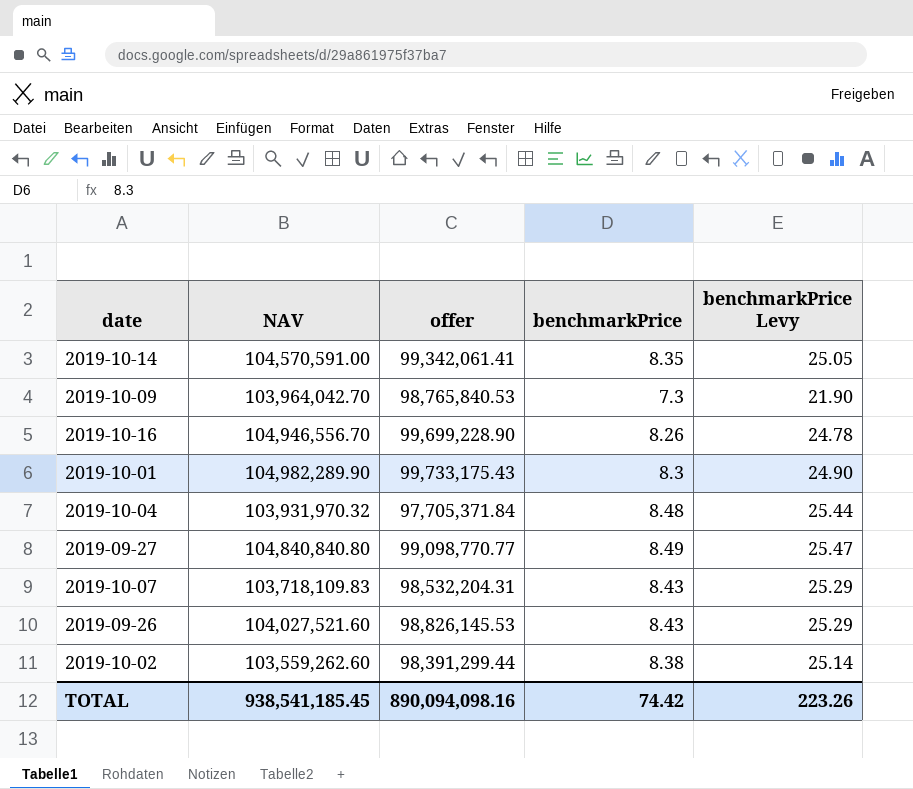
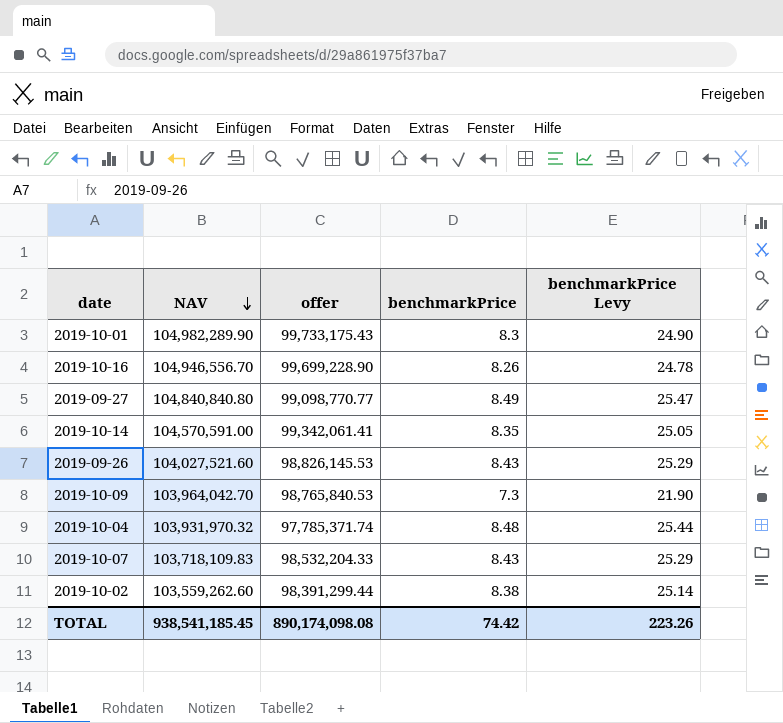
row order: none -> NAV descending
2019-10-04 | offer: 97,705,371.84 -> 97,785,371.74
2019-10-07 | offer: 98,532,204.31 -> 98,532,204.33
TOTAL | offer: 890,094,098.16 -> 890,174,098.08

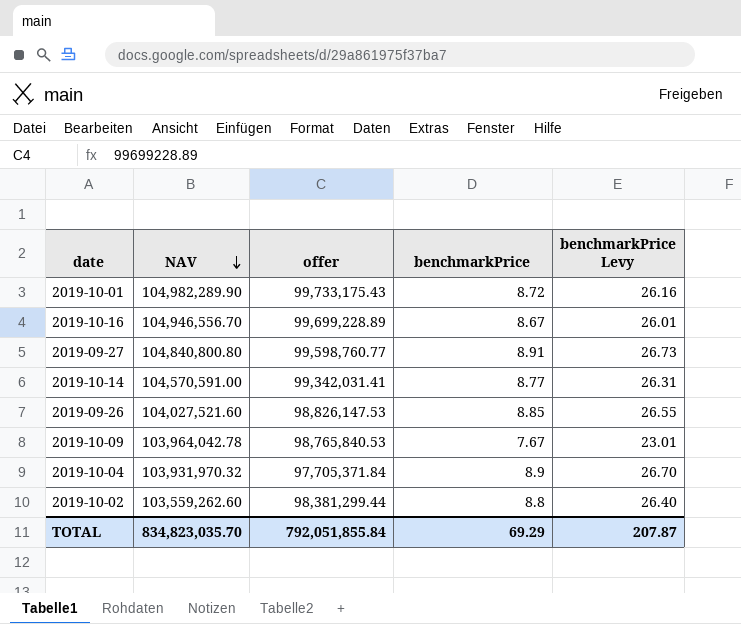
row 2019-10-07: 103,718,109.83 | 98,532,204.33 | 8.43 | 25.29 -> none
2019-10-01 | benchmarkPrice: 8.3 -> 8.72
2019-10-01 | benchmarkPrice Levy: 24.90 -> 26.16
2019-10-16 | offer: 99,699,228.90 -> 99,699,228.89
2019-10-16 | benchmarkPrice: 8.26 -> 8.67
2019-10-16 | benchmarkPrice Levy: 24.78 -> 26.01
2019-09-27 | NAV: 104,840,840.80 -> 104,840,800.80
2019-09-27 | offer: 99,098,770.77 -> 99,598,760.77
2019-09-27 | benchmarkPrice: 8.49 -> 8.91
2019-09-27 | benchmarkPrice Levy: 25.47 -> 26.73
2019-10-14 | offer: 99,342,061.41 -> 99,342,031.41
2019-10-14 | benchmarkPrice: 8.35 -> 8.77
2019-10-14 | benchmarkPrice Levy: 25.05 -> 26.31
2019-09-26 | offer: 98,826,145.53 -> 98,826,147.53
2019-09-26 | benchmarkPrice: 8.43 -> 8.85
2019-09-26 | benchmarkPrice Levy: 25.29 -> 26.55
2019-10-09 | NAV: 103,964,042.70 -> 103,964,042.78
2019-10-09 | benchmarkPrice: 7.3 -> 7.67
2019-10-09 | benchmarkPrice Levy: 21.90 -> 23.01
2019-10-04 | offer: 97,785,371.74 -> 97,705,371.84
2019-10-04 | benchmarkPrice: 8.48 -> 8.9
2019-10-04 | benchmarkPrice Levy: 25.44 -> 26.70
2019-10-02 | offer: 98,391,299.44 -> 98,381,299.44
2019-10-02 | benchmarkPrice: 8.38 -> 8.8
2019-10-02 | benchmarkPrice Levy: 25.14 -> 26.40
TOTAL | NAV: 938,541,185.45 -> 834,823,035.70
TOTAL | offer: 890,174,098.08 -> 792,051,855.84
TOTAL | benchmarkPrice: 74.42 -> 69.29
TOTAL | benchmarkPrice Levy: 223.26 -> 207.87

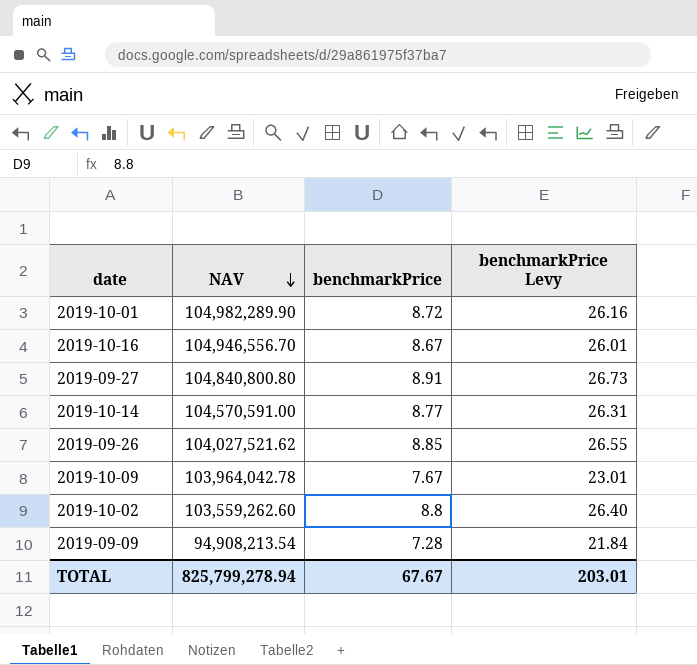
column offer | position: 3 -> none
row 2019-10-04: 103,931,970.32 | 97,705,371.84 | 8.9 | 26.70 -> none
2019-09-26 | NAV: 104,027,521.60 -> 104,027,521.62
row 2019-09-09: none -> 94,908,213.54 | 7.28 | 21.84
TOTAL | NAV: 834,823,035.70 -> 825,799,278.94
TOTAL | benchmarkPrice: 69.29 -> 67.67
TOTAL | benchmarkPrice Levy: 207.87 -> 203.01

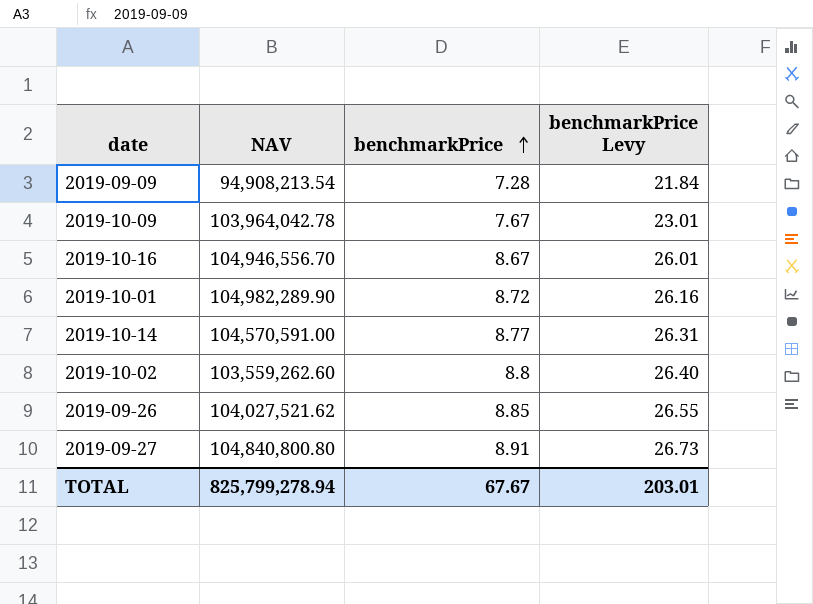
row order: NAV descending -> benchmarkPrice ascending

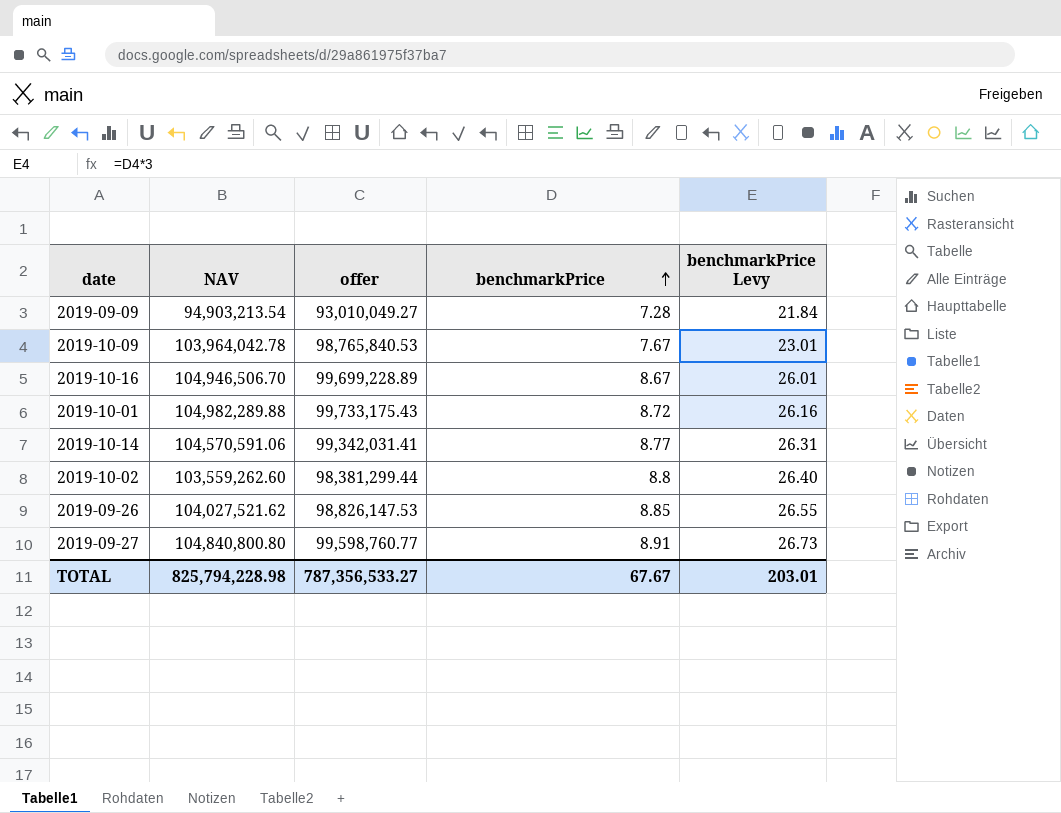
column offer | position: none -> 3
2019-09-09 | NAV: 94,908,213.54 -> 94,903,213.54
2019-10-16 | NAV: 104,946,556.70 -> 104,946,506.70
2019-10-01 | NAV: 104,982,289.90 -> 104,982,289.88
2019-10-14 | NAV: 104,570,591.00 -> 104,570,591.06
TOTAL | NAV: 825,799,278.94 -> 825,794,228.98

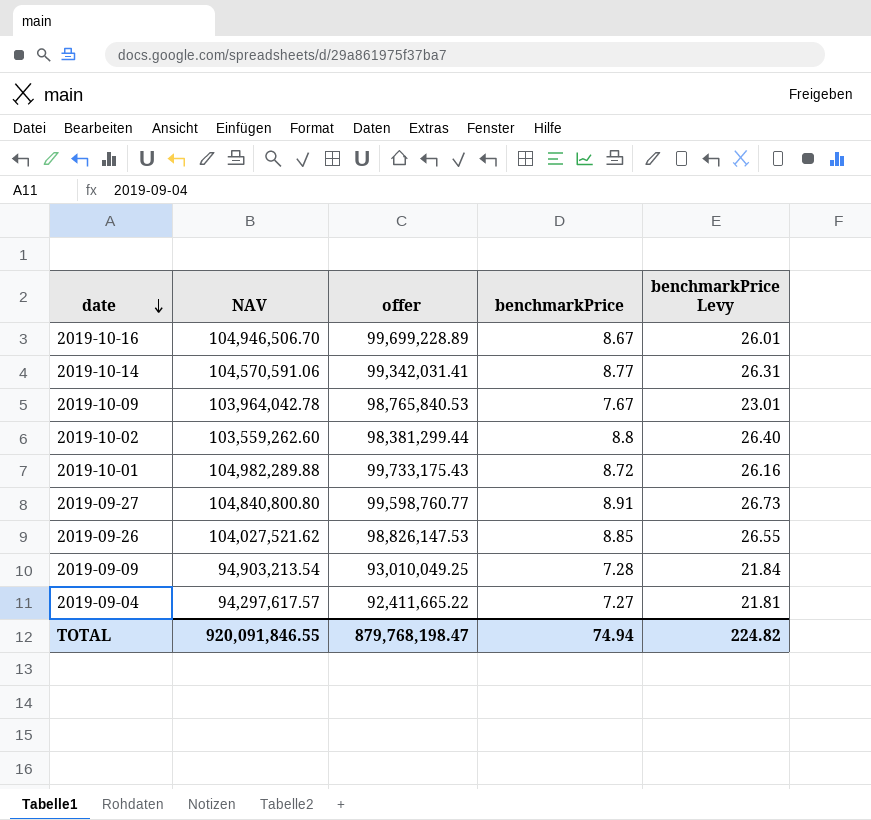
row order: benchmarkPrice ascending -> date descending
2019-09-09 | offer: 93,010,049.27 -> 93,010,049.25
row 2019-09-04: none -> 94,297,617.57 | 92,411,665.22 | 7.27 | 21.81
TOTAL | NAV: 825,794,228.98 -> 920,091,846.55
TOTAL | offer: 787,356,533.27 -> 879,768,198.47
TOTAL | benchmarkPrice: 67.67 -> 74.94
TOTAL | benchmarkPrice Levy: 203.01 -> 224.82

